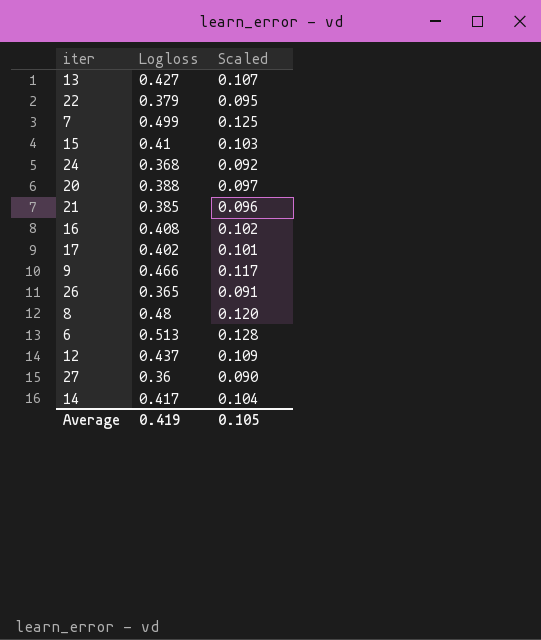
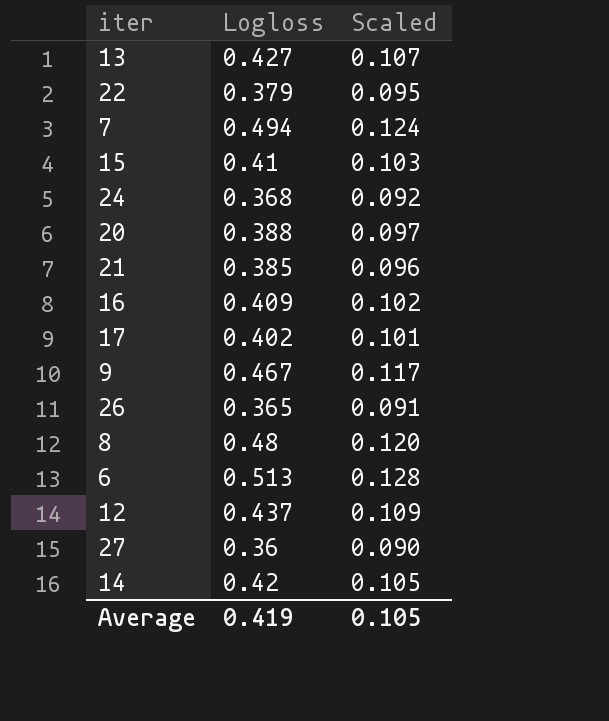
7 | Logloss: 0.499 -> 0.494
7 | Scaled: 0.125 -> 0.124
16 | Logloss: 0.408 -> 0.409
9 | Logloss: 0.466 -> 0.467
14 | Logloss: 0.417 -> 0.42
14 | Scaled: 0.104 -> 0.105

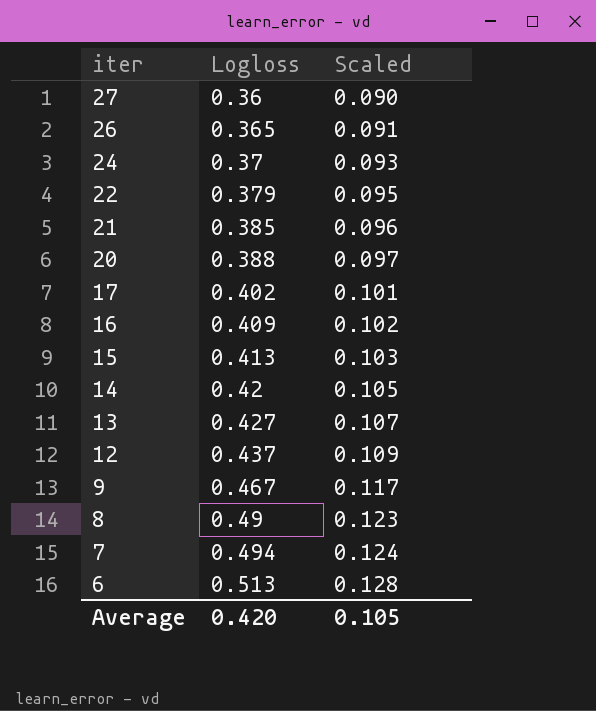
row order: none -> iter descending
24 | Logloss: 0.368 -> 0.37
24 | Scaled: 0.092 -> 0.093
15 | Logloss: 0.41 -> 0.413
8 | Logloss: 0.48 -> 0.49
8 | Scaled: 0.120 -> 0.123
Average | Logloss: 0.419 -> 0.420

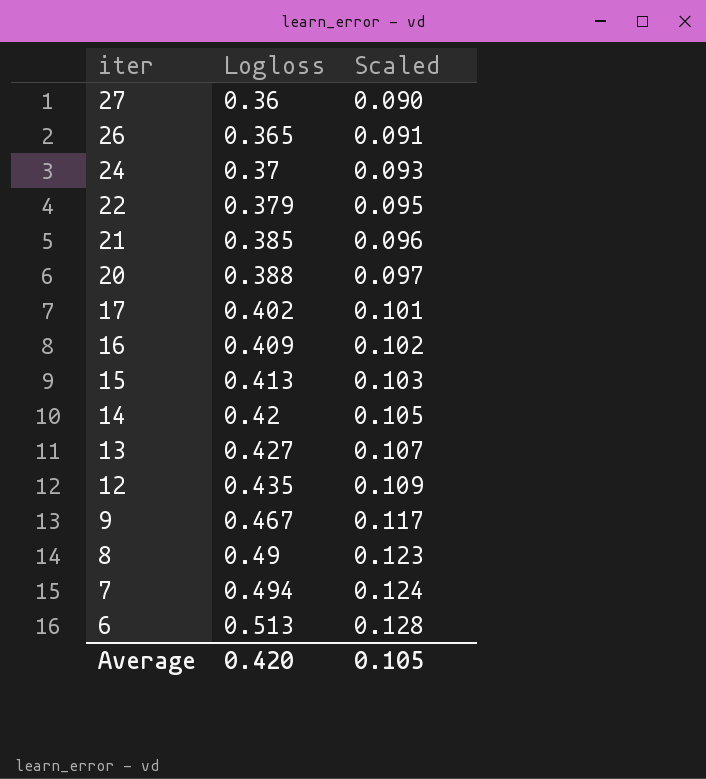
12 | Logloss: 0.437 -> 0.435

